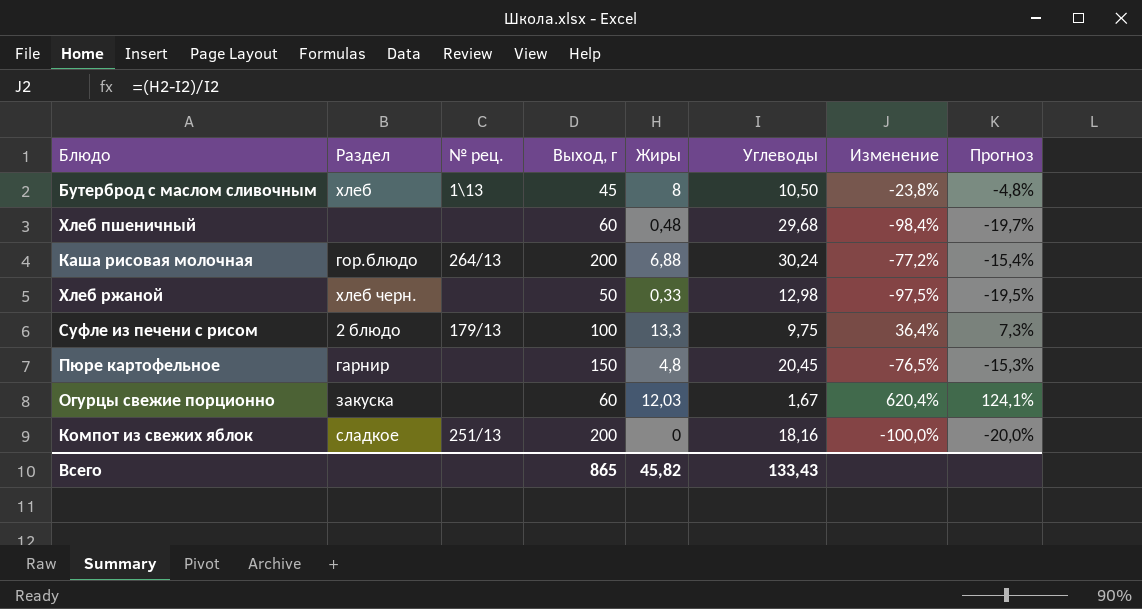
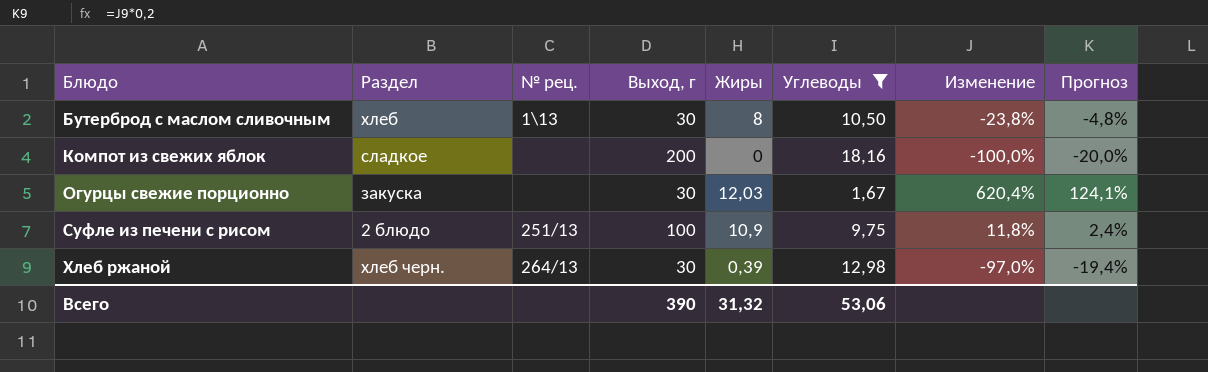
filter: none -> Углеводы <= 18,16
row order: none -> Блюдо ascending
Бутерброд с маслом сливочным | Выход, г: 45 -> 30
Компот из свежих яблок | № рец.: 251/13 -> none
Огурцы свежие порционно | Выход, г: 60 -> 30
Суфле из печени с рисом | № рец.: 179/13 -> 251/13
Суфле из печени с рисом | Жиры: 13,3 -> 10,9
Суфле из печени с рисом | Изменение: 36,4% -> 11,8%
Суфле из печени с рисом | Прогноз: 7,3% -> 2,4%
Хлеб ржаной | № рец.: none -> 264/13
Хлеб ржаной | Выход, г: 50 -> 30
Хлеб ржаной | Жиры: 0,33 -> 0,39
Хлеб ржаной | Изменение: -97,5% -> -97,0%
Хлеб ржаной | Прогноз: -19,5% -> -19,4%
Всего | Выход, г: 865 -> 390
Всего | Жиры: 45,82 -> 31,32
Всего | Углеводы: 133,43 -> 53,06

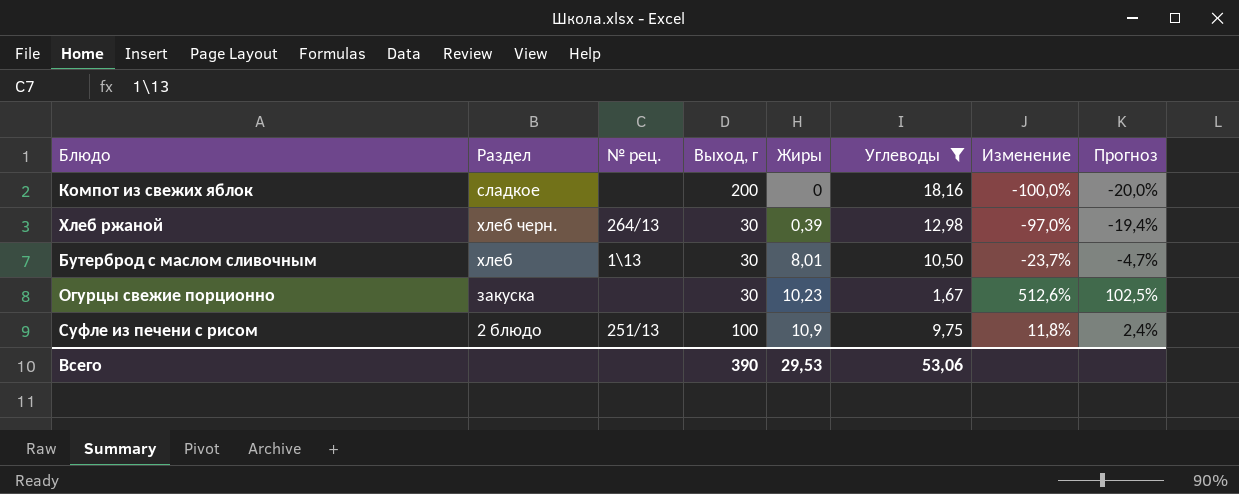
row order: Блюдо ascending -> Жиры ascending
Бутерброд с маслом сливочным | Жиры: 8 -> 8,01
Бутерброд с маслом сливочным | Изменение: -23,8% -> -23,7%
Бутерброд с маслом сливочным | Прогноз: -4,8% -> -4,7%
Огурцы свежие порционно | Жиры: 12,03 -> 10,23
Огурцы свежие порционно | Изменение: 620,4% -> 512,6%
Огурцы свежие порционно | Прогноз: 124,1% -> 102,5%
Всего | Жиры: 31,32 -> 29,53

